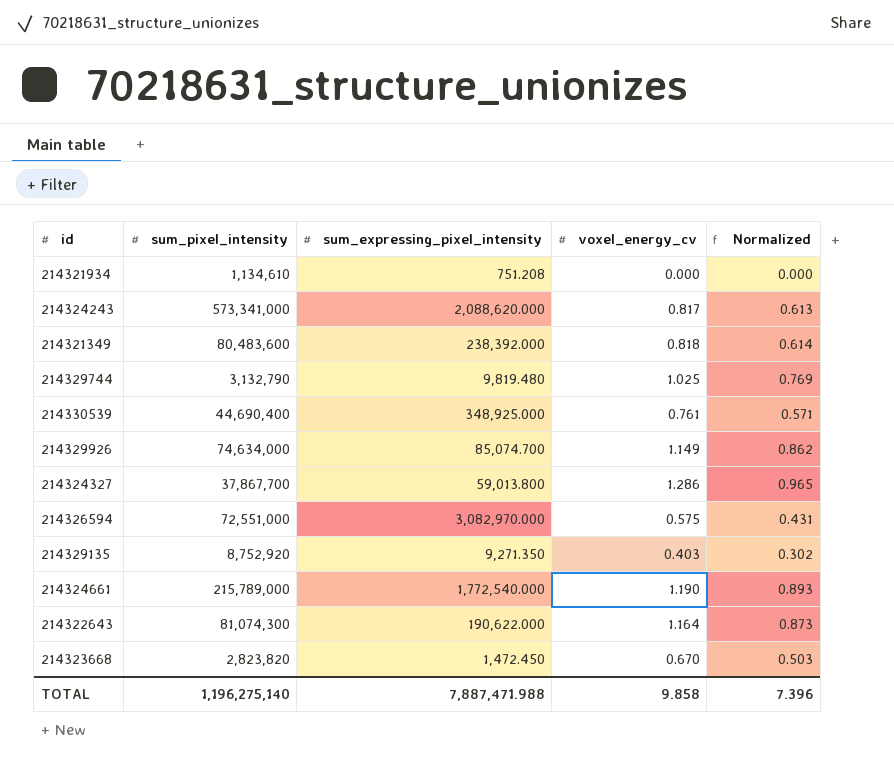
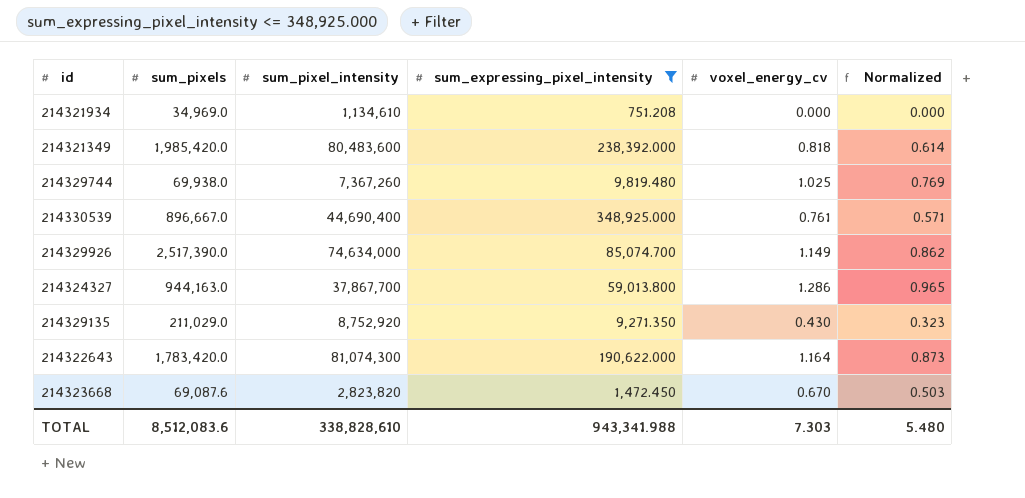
filter: none -> sum_expressing_pixel_intensity <= 348,925.000
column sum_pixels | position: none -> 2
214329744 | sum_pixel_intensity: 3,132,790 -> 7,367,260
214329135 | voxel_energy_cv: 0.403 -> 0.430
214329135 | Normalized: 0.302 -> 0.323
TOTAL | sum_pixel_intensity: 1,196,275,140 -> 338,828,610
TOTAL | sum_expressing_pixel_intensity: 7,887,471.988 -> 943,341.988
TOTAL | voxel_energy_cv: 9.858 -> 7.303
TOTAL | Normalized: 7.396 -> 5.480

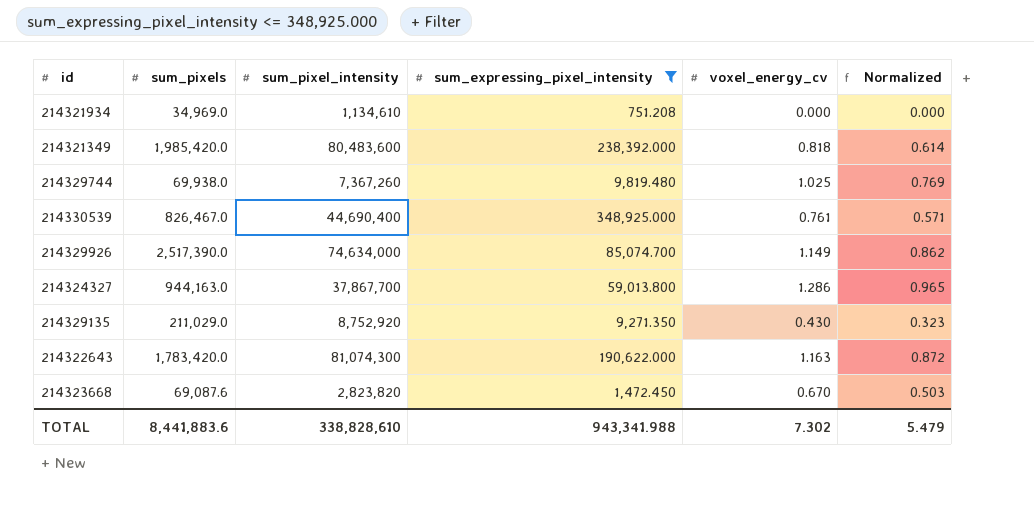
214330539 | sum_pixels: 896,667.0 -> 826,467.0
214322643 | voxel_energy_cv: 1.164 -> 1.163
214322643 | Normalized: 0.873 -> 0.872
TOTAL | sum_pixels: 8,512,083.6 -> 8,441,883.6
TOTAL | voxel_energy_cv: 7.303 -> 7.302
TOTAL | Normalized: 5.480 -> 5.479

